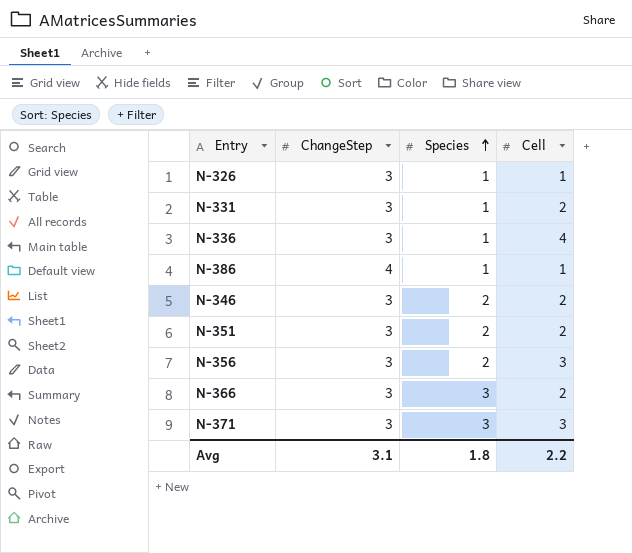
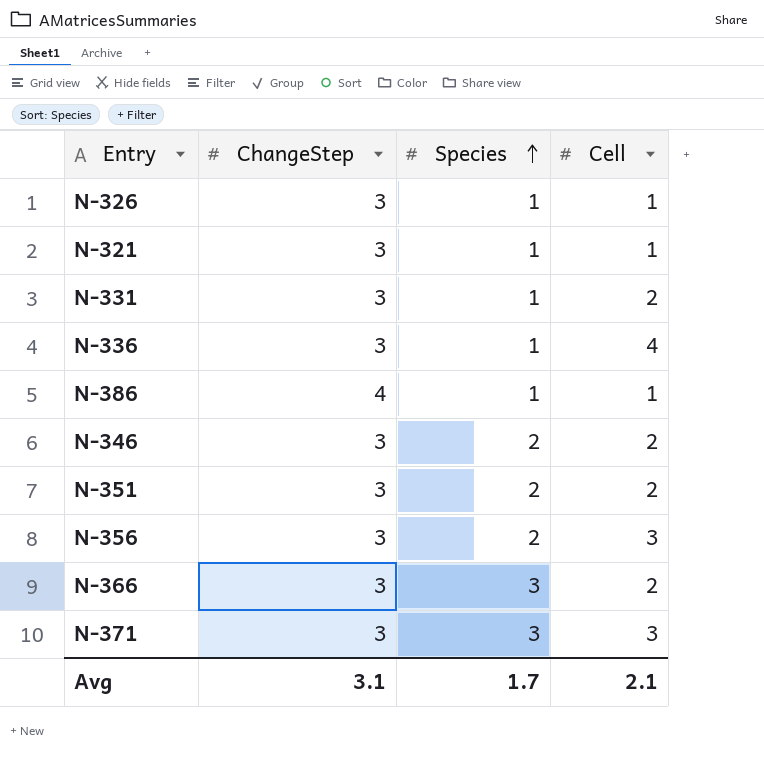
row N-321: none -> 3 | 1 | 1
Avg | Species: 1.8 -> 1.7
Avg | Cell: 2.2 -> 2.1

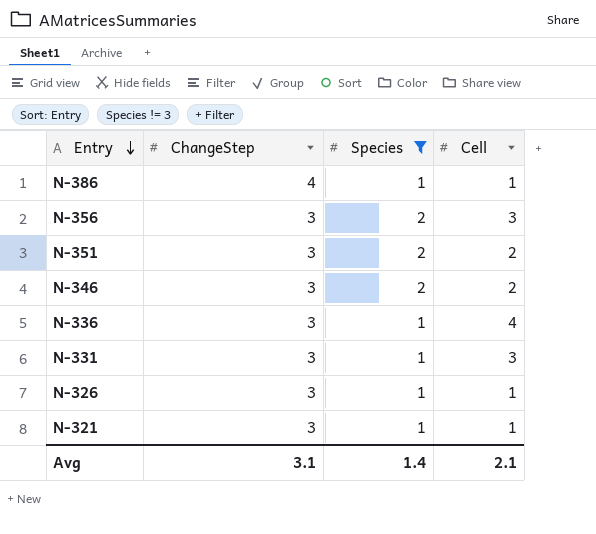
filter: none -> Species != 3
row order: Species ascending -> Entry descending
N-331 | Cell: 2 -> 3
Avg | Species: 1.7 -> 1.4

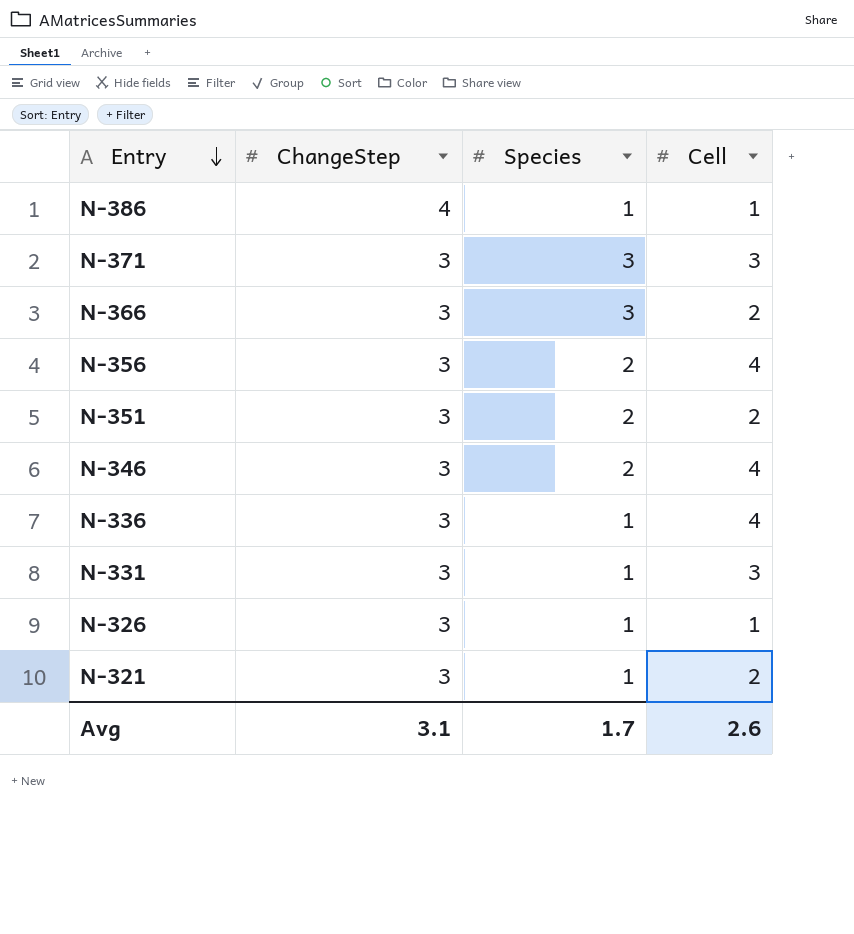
filter: Species != 3 -> none
N-356 | Cell: 3 -> 4
N-346 | Cell: 2 -> 4
N-321 | Cell: 1 -> 2
Avg | Species: 1.4 -> 1.7
Avg | Cell: 2.1 -> 2.6

